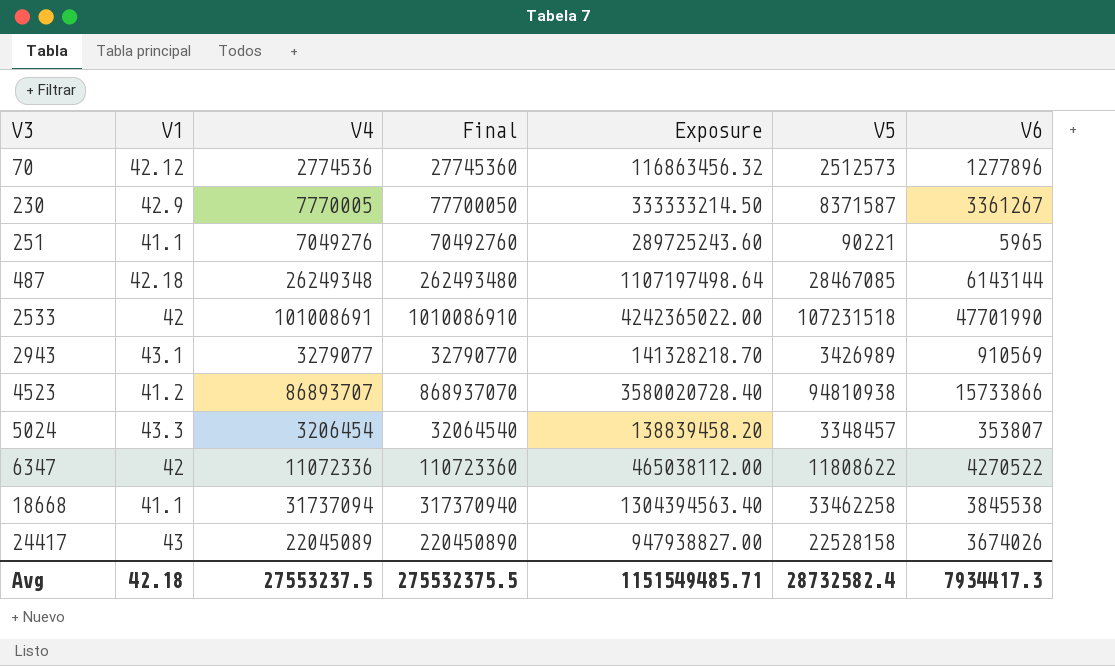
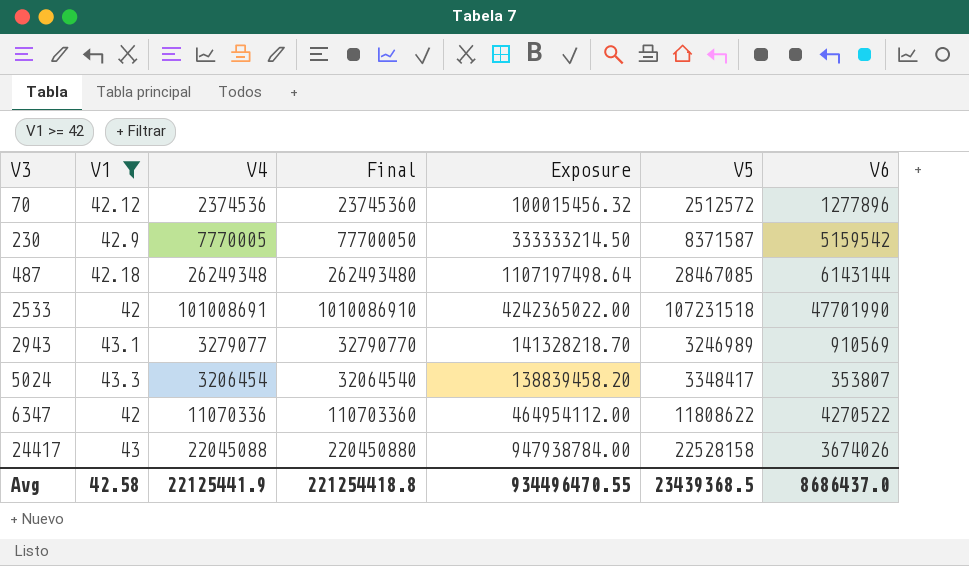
filter: none -> V1 >= 42
70 | V4: 2774536 -> 2374536
70 | Final: 27745360 -> 23745360
70 | Exposure: 116863456.32 -> 100015456.32
70 | V5: 2512573 -> 2512572
230 | V6: 3361267 -> 5159542
2943 | V5: 3426989 -> 3246989
5024 | V5: 3348457 -> 3348417
6347 | V4: 11072336 -> 11070336
6347 | Final: 110723360 -> 110703360
6347 | Exposure: 465038112.00 -> 464954112.00
24417 | V4: 22045089 -> 22045088
24417 | Final: 220450890 -> 220450880
24417 | Exposure: 947938827.00 -> 947938784.00
Avg | V1: 42.18 -> 42.58
Avg | V4: 27553237.5 -> 22125441.9
Avg | Final: 275532375.5 -> 221254418.8
Avg | Exposure: 1151549485.71 -> 934496470.55
Avg | V5: 28732582.4 -> 23439368.5
Avg | V6: 7934417.3 -> 8686437.0

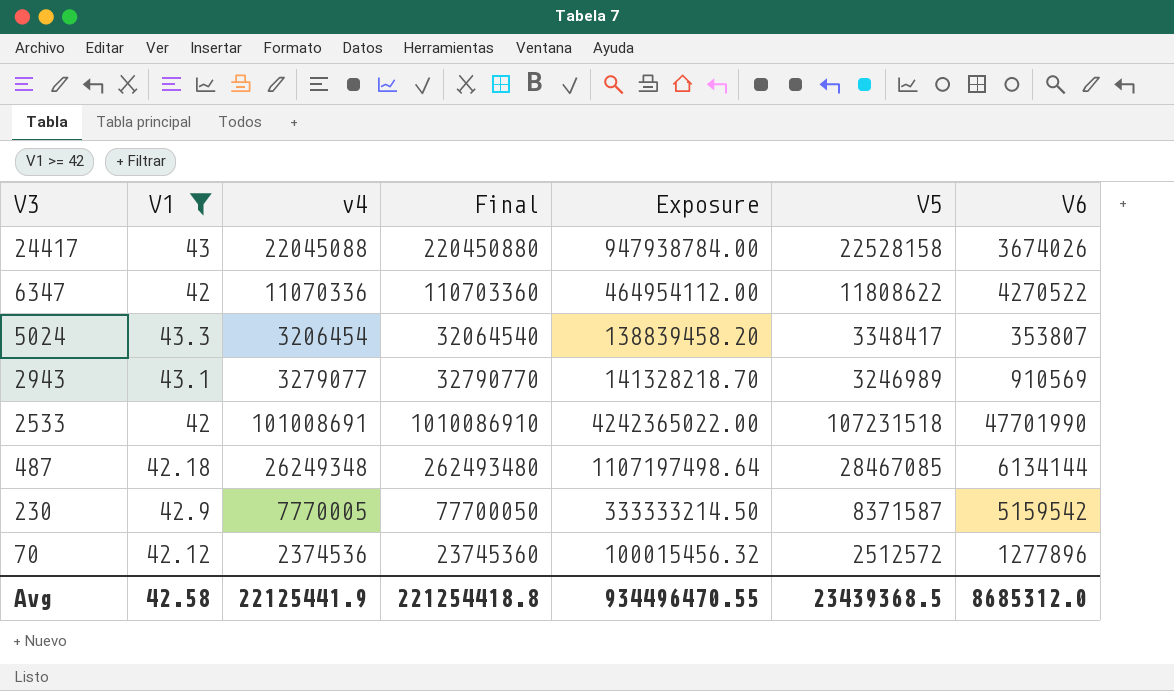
row order: V3 ascending -> V3 descending
column name: V4 -> v4
487 | V6: 6143144 -> 6134144
Avg | V6: 8686437.0 -> 8685312.0

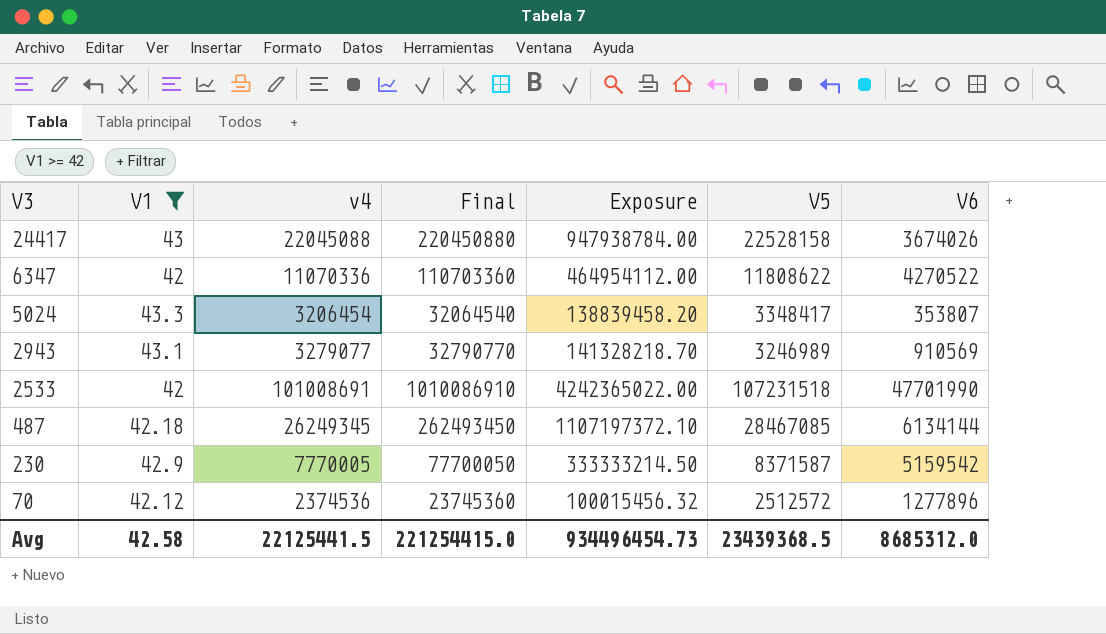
487 | v4: 26249348 -> 26249345
487 | Final: 262493480 -> 262493450
487 | Exposure: 1107197498.64 -> 1107197372.10
Avg | v4: 22125441.9 -> 22125441.5
Avg | Final: 221254418.8 -> 221254415.0
Avg | Exposure: 934496470.55 -> 934496454.73

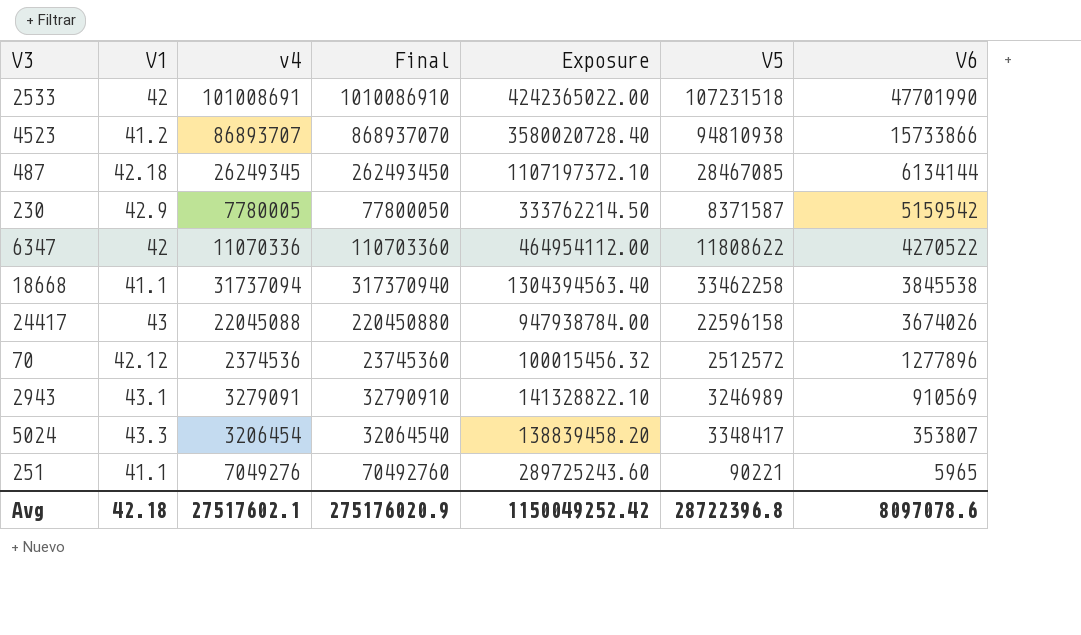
filter: V1 >= 42 -> none
row order: V3 descending -> V6 descending
230 | v4: 7770005 -> 7780005
230 | Final: 77700050 -> 77800050
230 | Exposure: 333333214.50 -> 333762214.50
24417 | V5: 22528158 -> 22596158
2943 | v4: 3279077 -> 3279091
2943 | Final: 32790770 -> 32790910
2943 | Exposure: 141328218.70 -> 141328822.10
Avg | V1: 42.58 -> 42.18
Avg | v4: 22125441.5 -> 27517602.1
Avg | Final: 221254415.0 -> 275176020.9
Avg | Exposure: 934496454.73 -> 1150049252.42
Avg | V5: 23439368.5 -> 28722396.8
Avg | V6: 8685312.0 -> 8097078.6

